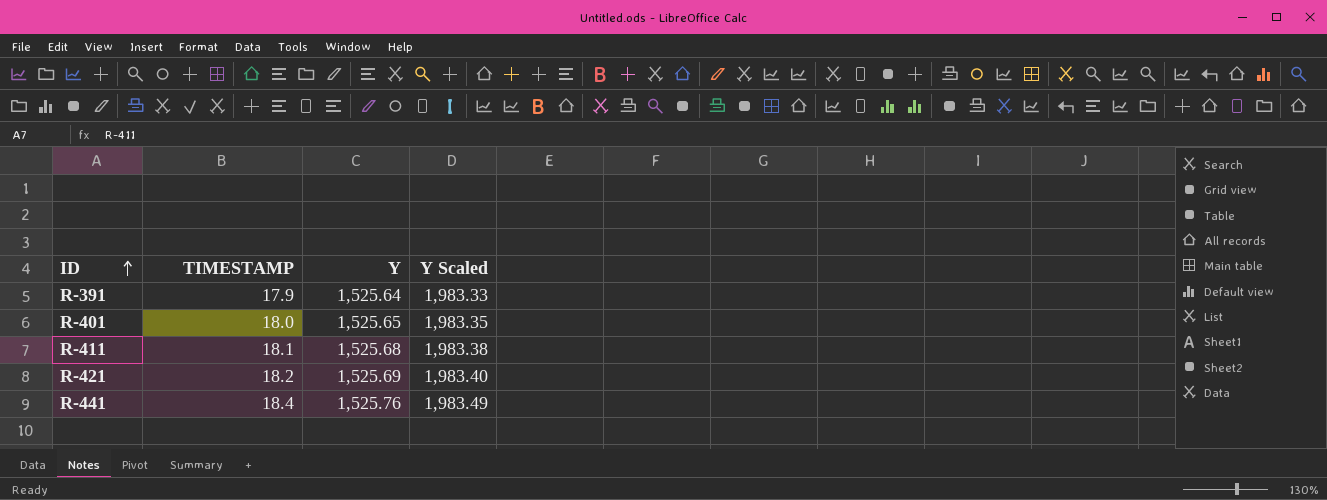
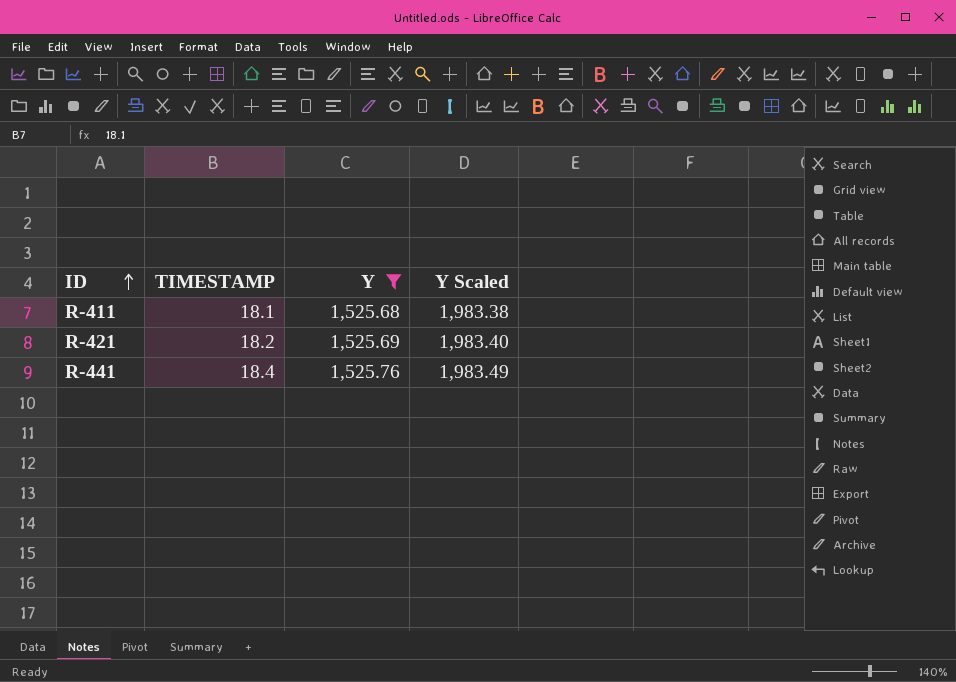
filter: none -> Y >= 1,525.68

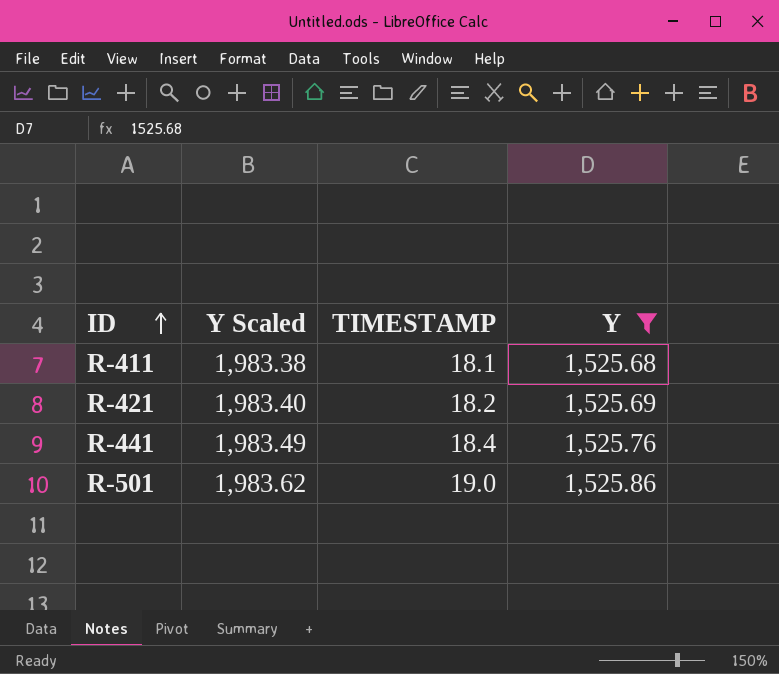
column Y Scaled | position: 4 -> 2
row R-501: none -> 1,983.62 | 19.0 | 1,525.86

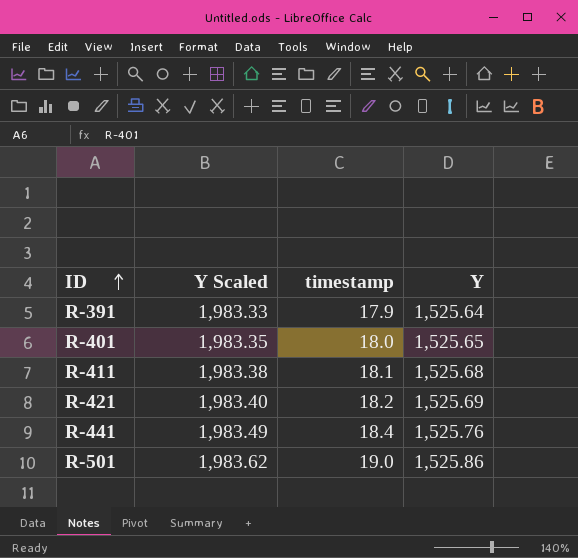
filter: Y >= 1,525.68 -> none
column name: TIMESTAMP -> timestamp

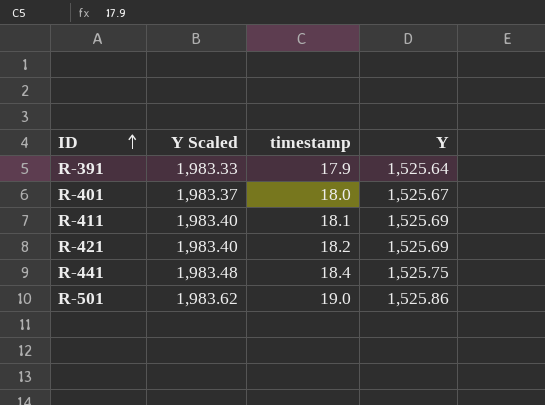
R-401 | Y Scaled: 1,983.35 -> 1,983.37
R-401 | Y: 1,525.65 -> 1,525.67
R-411 | Y Scaled: 1,983.38 -> 1,983.40
R-411 | Y: 1,525.68 -> 1,525.69
R-441 | Y Scaled: 1,983.49 -> 1,983.48
R-441 | Y: 1,525.76 -> 1,525.75

